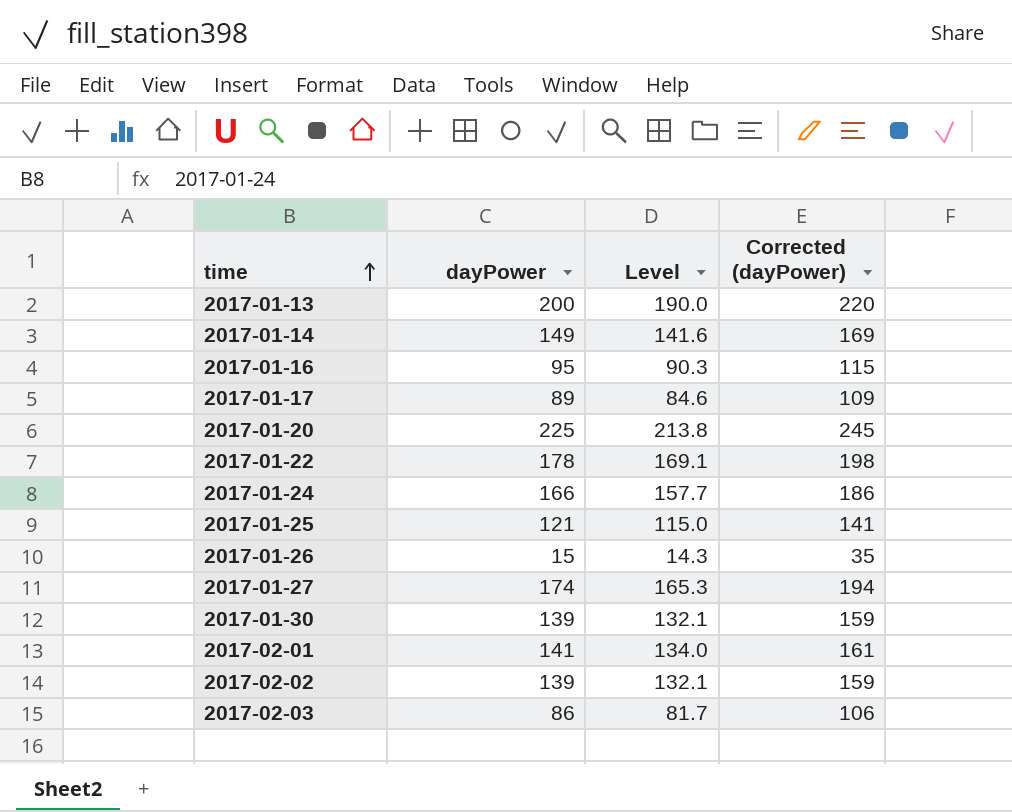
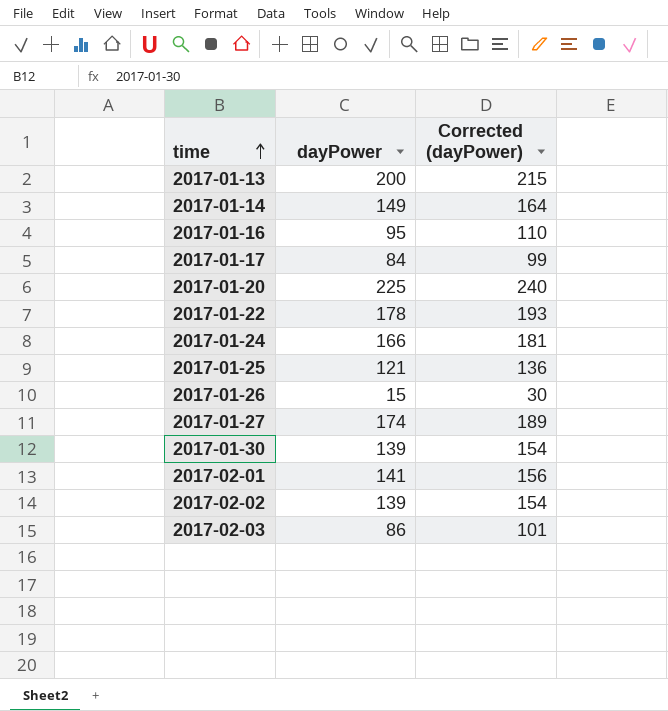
column Level | formula: [dayPower] * 0.95 -> none
column Corrected (dayPower) | formula: [dayPower] + 20 -> [dayPower] + 15
2017-01-17 | dayPower: 89 -> 84

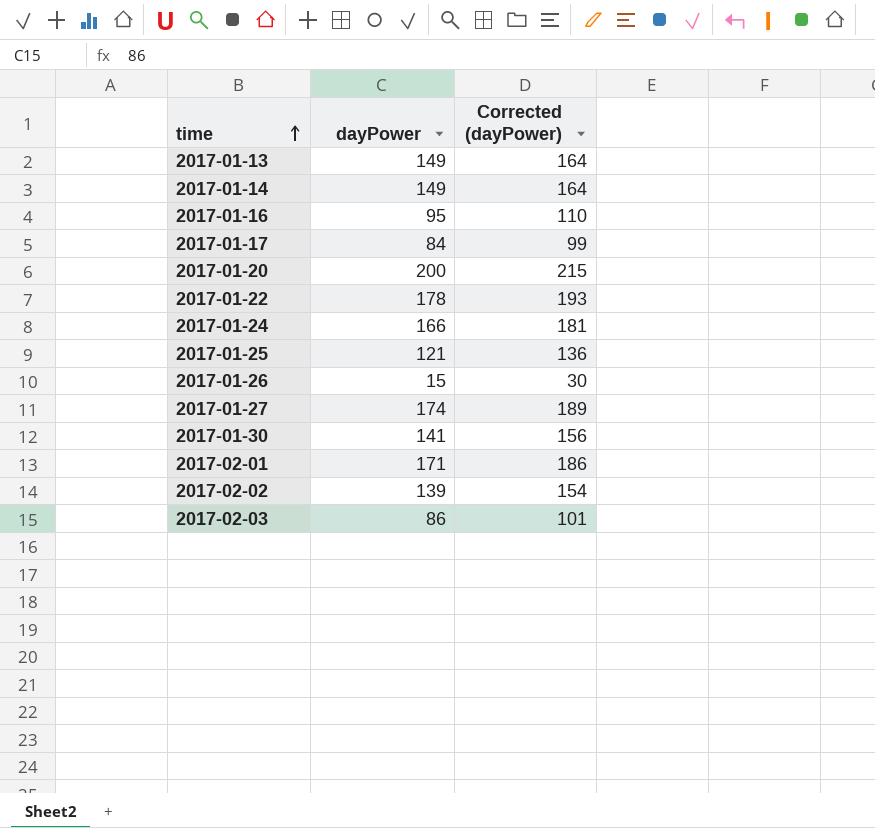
2017-01-13 | dayPower: 200 -> 149
2017-01-13 | Corrected (dayPower): 215 -> 164
2017-01-20 | dayPower: 225 -> 200
2017-01-20 | Corrected (dayPower): 240 -> 215
2017-01-30 | dayPower: 139 -> 141
2017-01-30 | Corrected (dayPower): 154 -> 156
2017-02-01 | dayPower: 141 -> 171
2017-02-01 | Corrected (dayPower): 156 -> 186

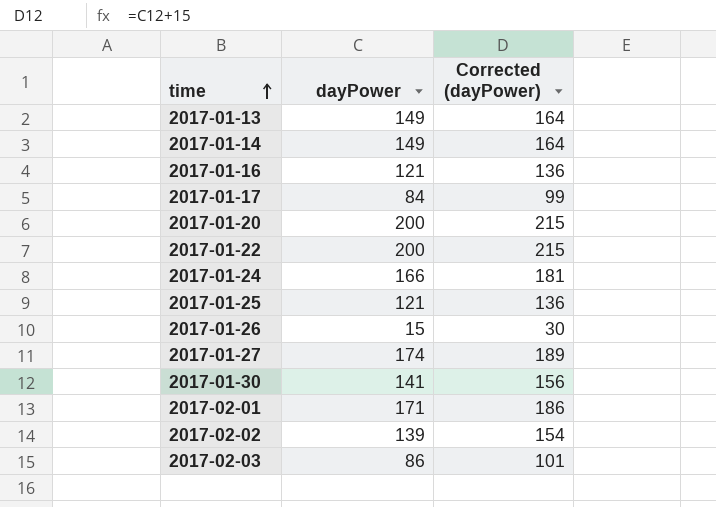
2017-01-16 | dayPower: 95 -> 121
2017-01-16 | Corrected (dayPower): 110 -> 136
2017-01-22 | dayPower: 178 -> 200
2017-01-22 | Corrected (dayPower): 193 -> 215

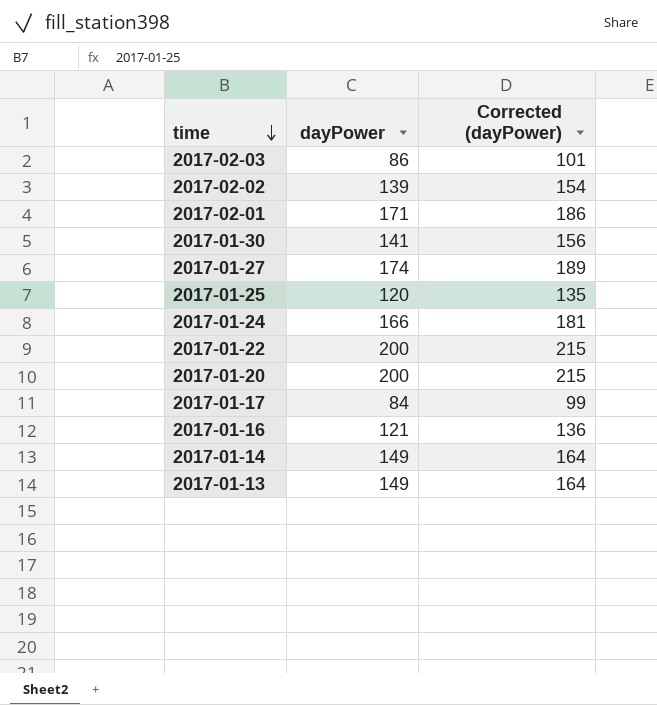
row order: time ascending -> time descending
row 2017-01-26: 15 | 30 -> none
2017-01-25 | dayPower: 121 -> 120
2017-01-25 | Corrected (dayPower): 136 -> 135

